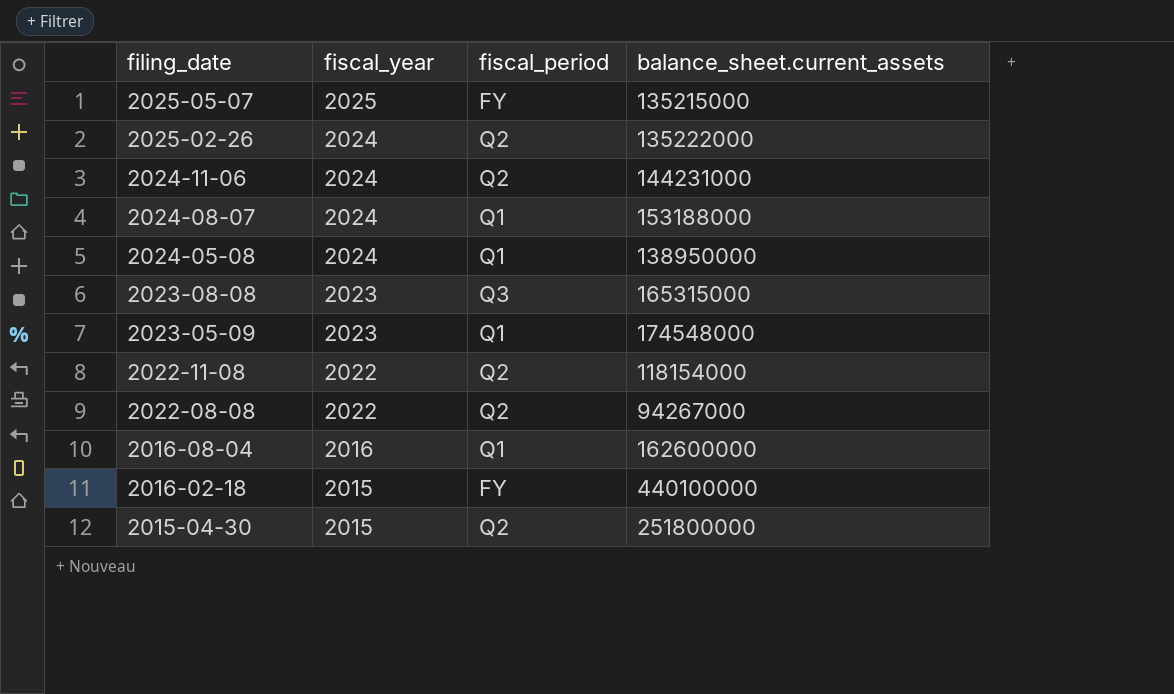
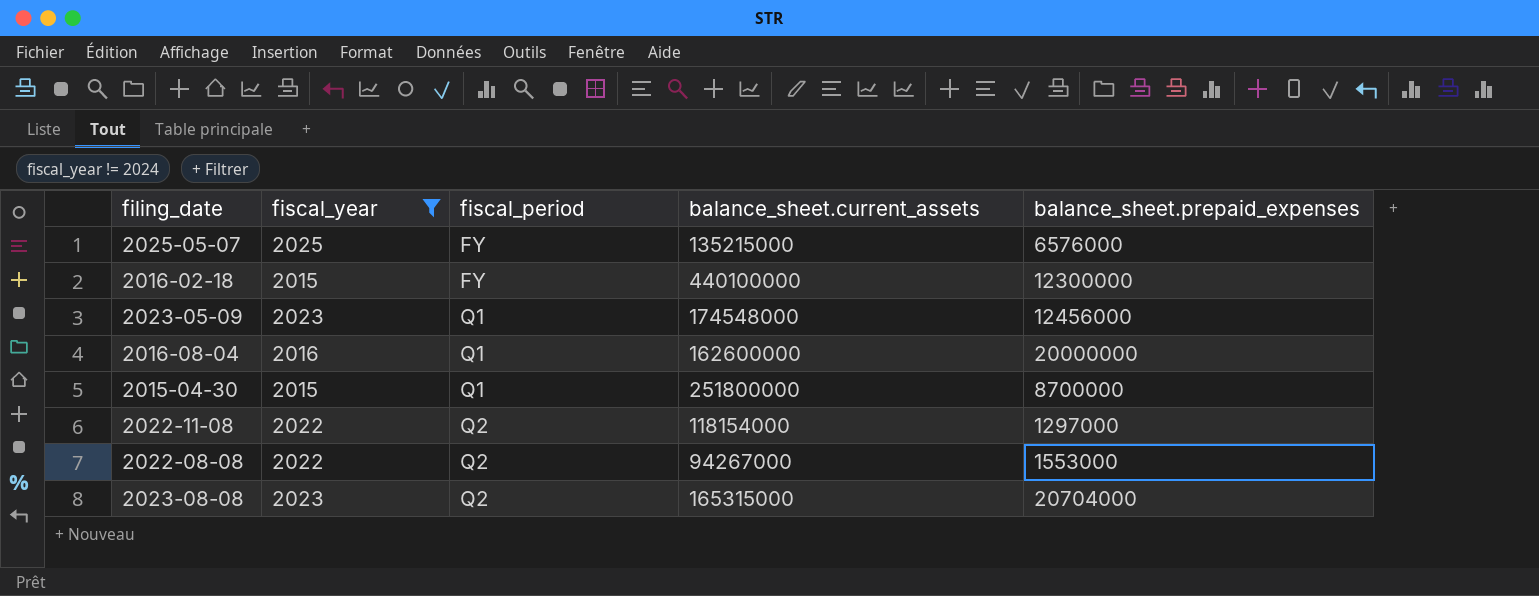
filter: none -> fiscal_year != 2024
row order: filing_date descending -> fiscal_period ascending
column balance_sheet.prepaid_expenses | position: none -> 5
2015-04-30 | fiscal_period: Q2 -> Q1
2023-08-08 | fiscal_period: Q3 -> Q2

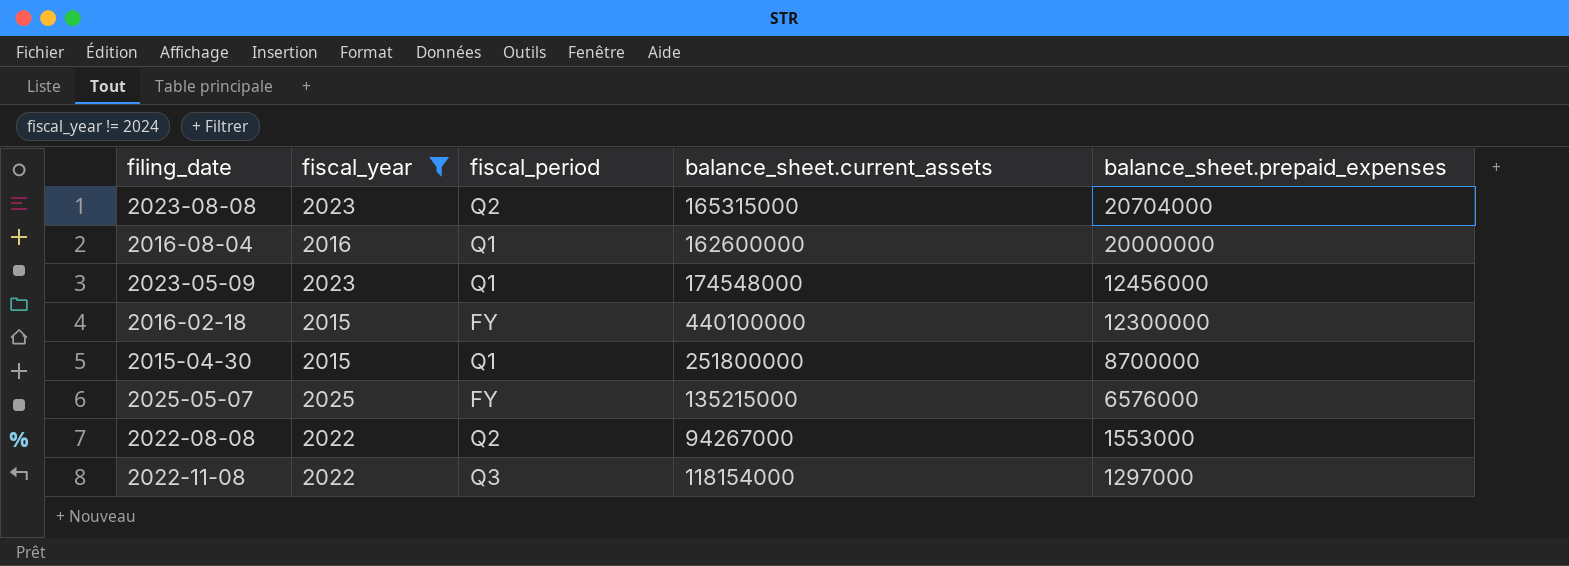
row order: fiscal_period ascending -> balance_sheet.prepaid_expenses descending
2022-11-08 | fiscal_period: Q2 -> Q3

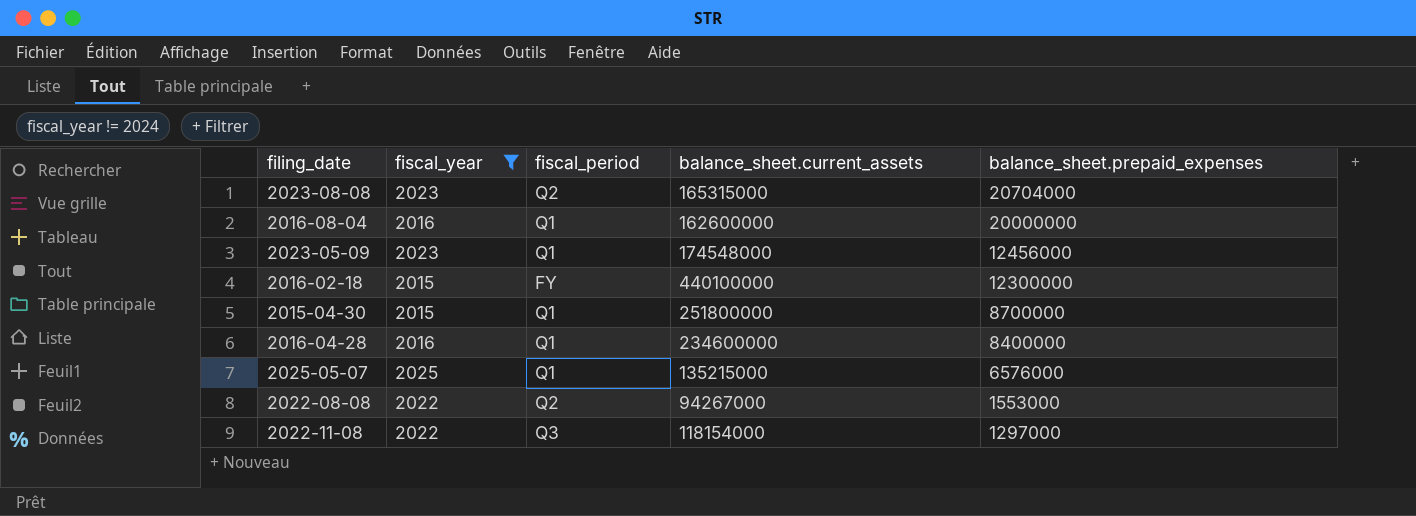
row 2016-04-28: none -> 2016 | Q1 | 234600000 | 8400000
2025-05-07 | fiscal_period: FY -> Q1

